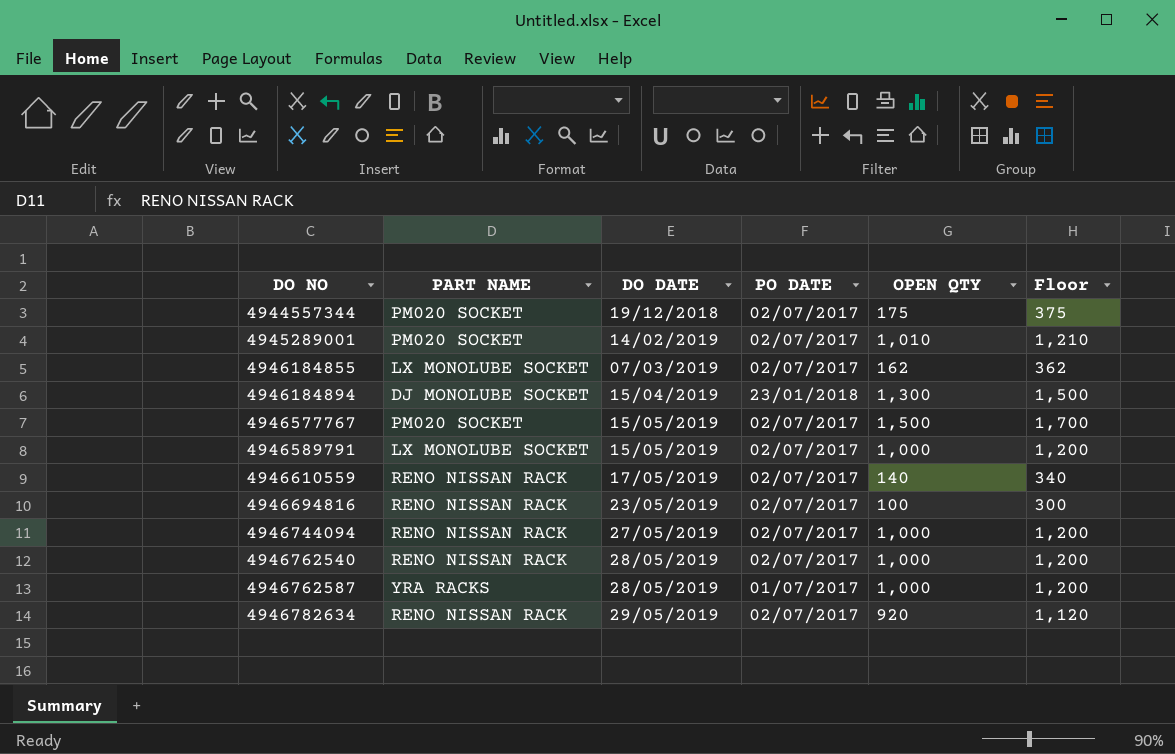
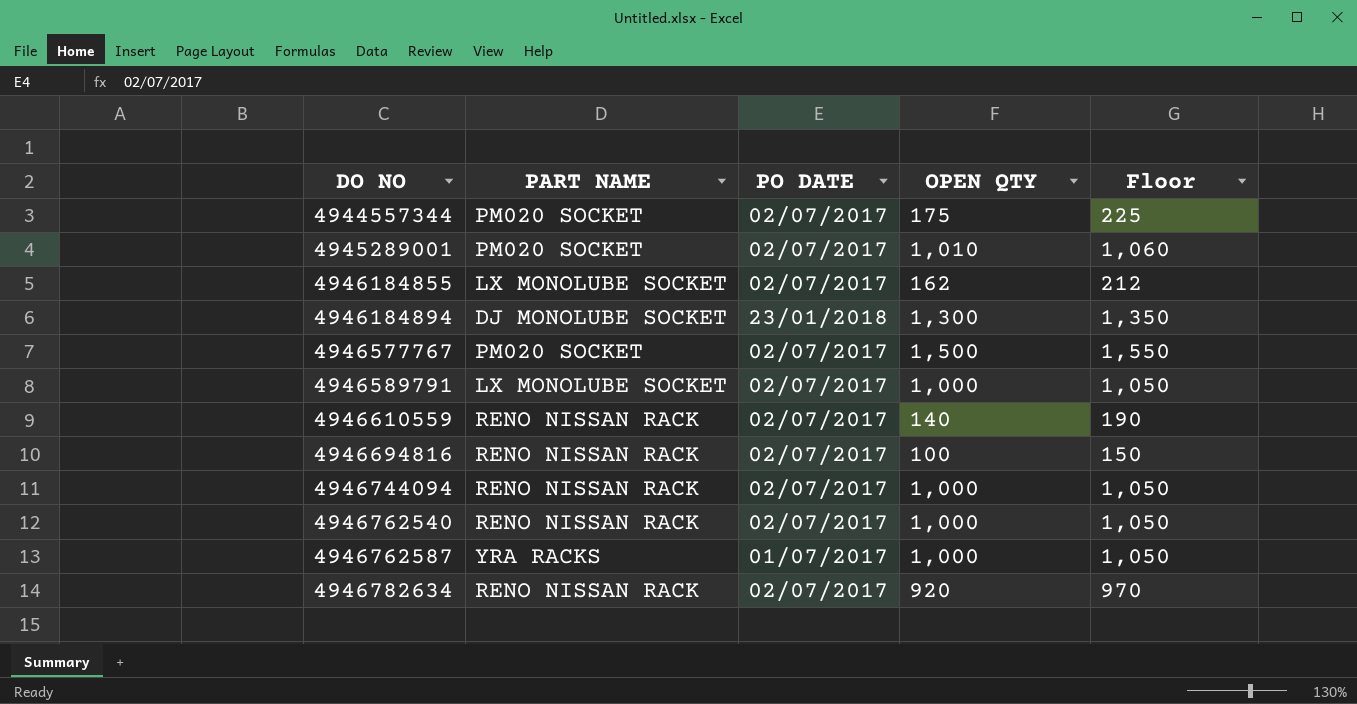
column DO DATE | position: 3 -> none
column Floor | formula: [OPEN QTY] + 200 -> [OPEN QTY] + 50

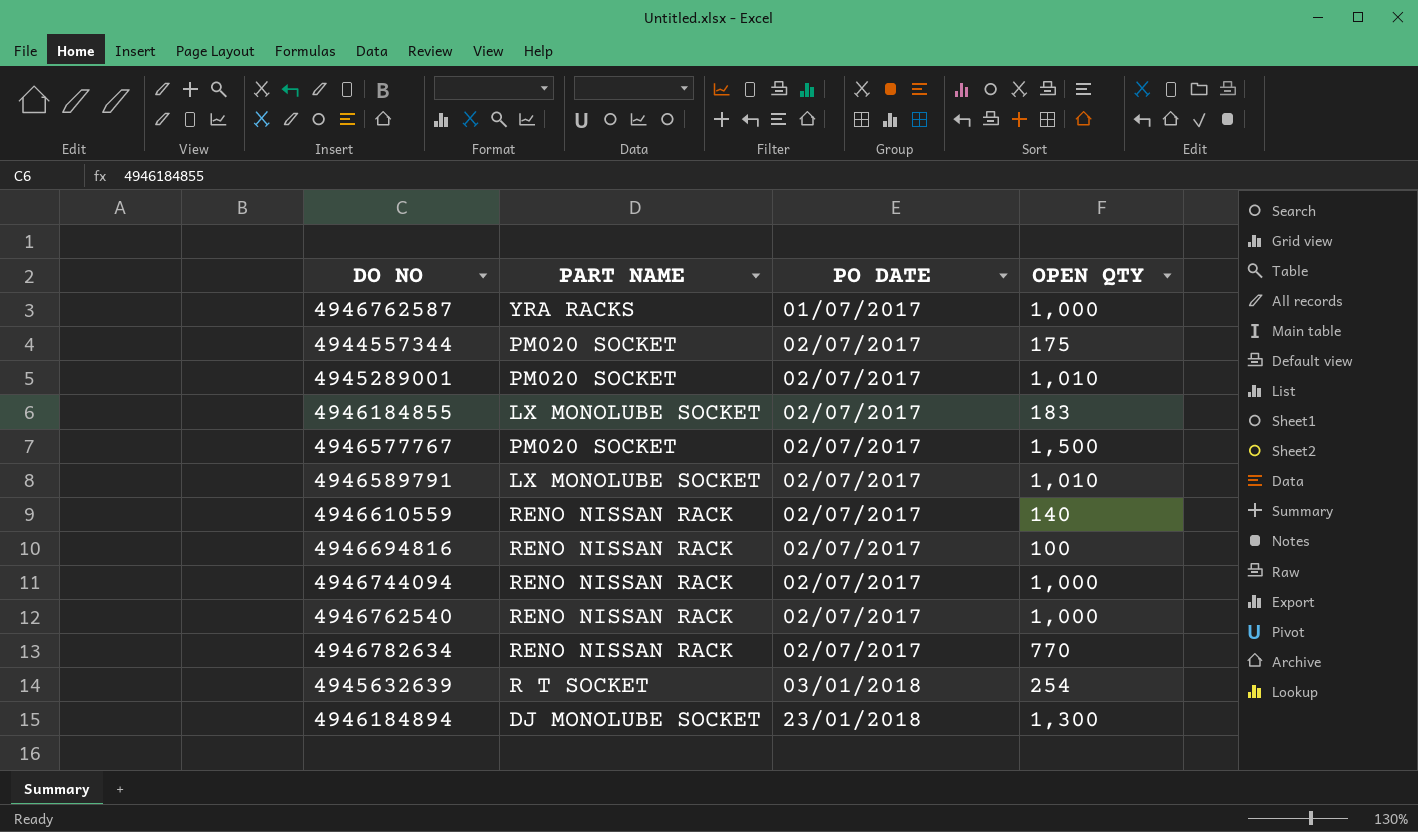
row order: DO NO ascending -> PO DATE ascending
column Floor | formula: [OPEN QTY] + 50 -> none
4946184855 | OPEN QTY: 162 -> 183
4946589791 | OPEN QTY: 1,000 -> 1,010
4946782634 | OPEN QTY: 920 -> 770
row 4945632639: none -> R T SOCKET | 03/01/2018 | 254

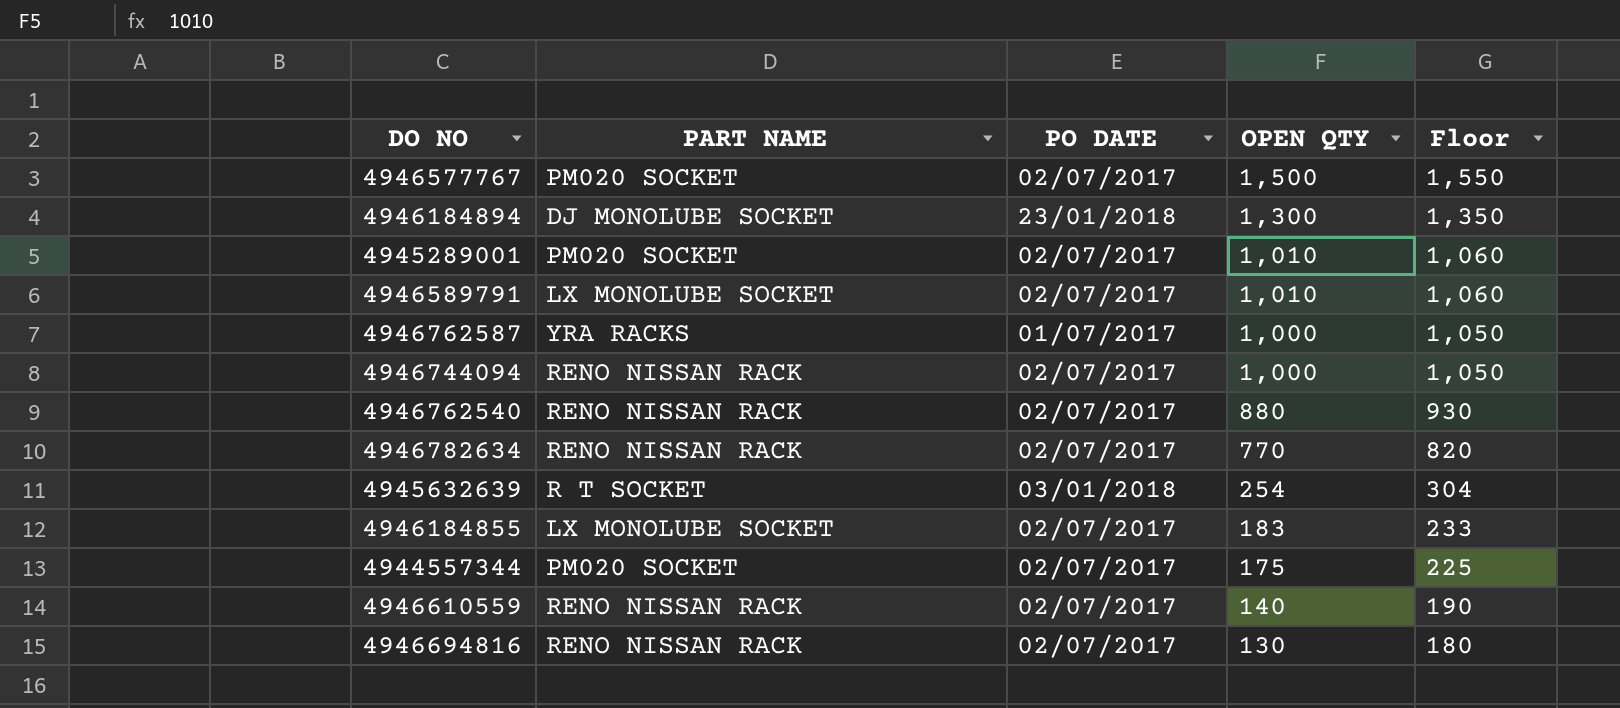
row order: PO DATE ascending -> OPEN QTY descending
column Floor | formula: none -> [OPEN QTY] + 50
4946762540 | OPEN QTY: 1,000 -> 880
4946694816 | OPEN QTY: 100 -> 130

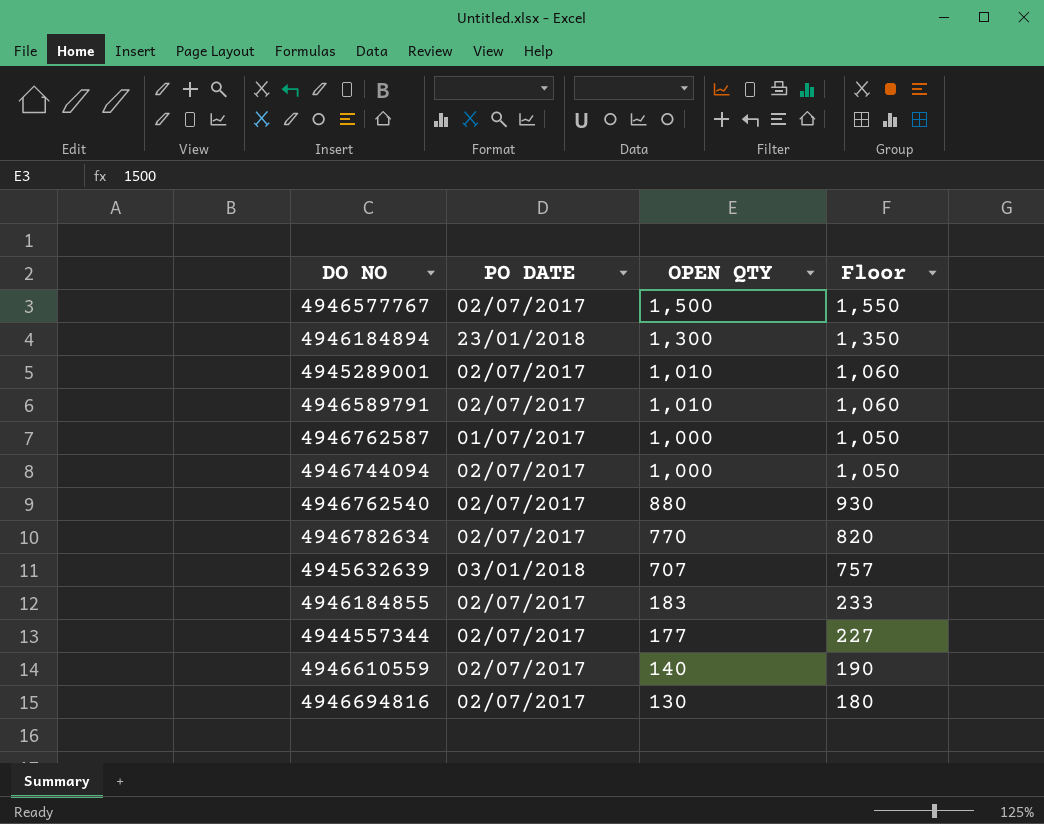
column PART NAME | position: 2 -> none
4945632639 | OPEN QTY: 254 -> 707
4945632639 | Floor: 304 -> 757
4944557344 | OPEN QTY: 175 -> 177
4944557344 | Floor: 225 -> 227

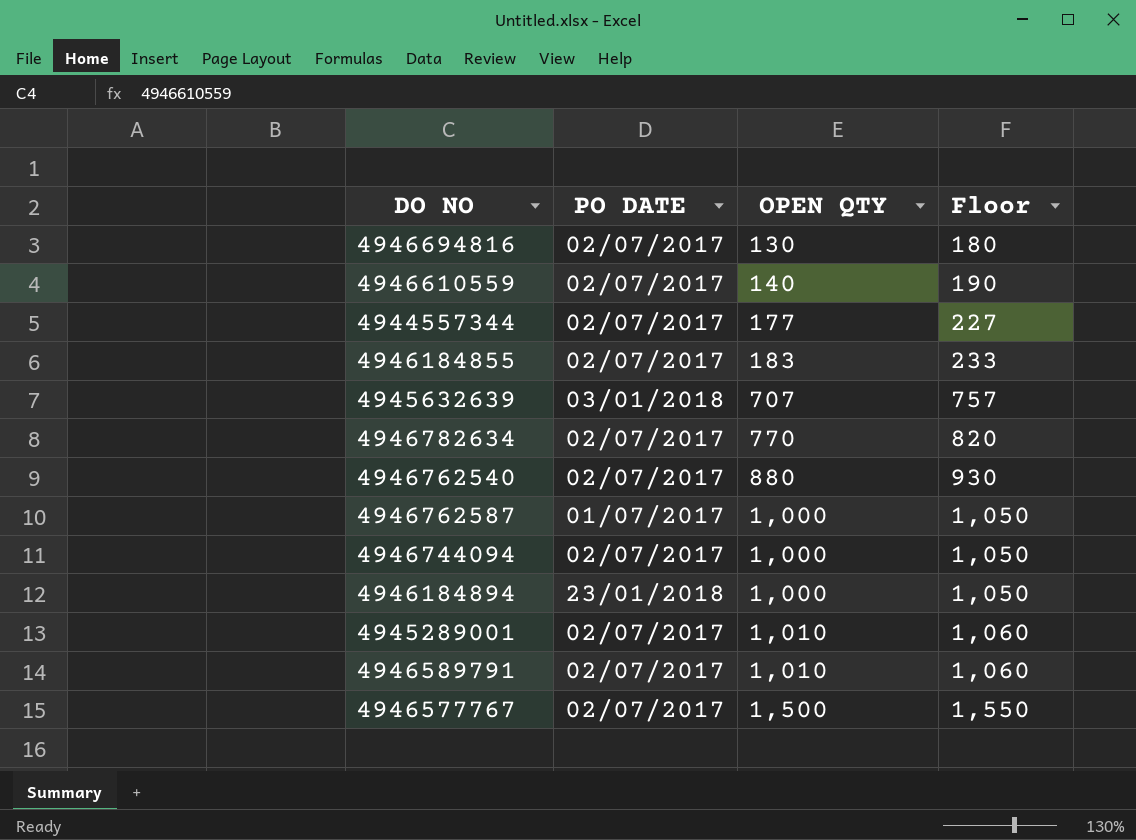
row order: OPEN QTY descending -> OPEN QTY ascending
4946184894 | OPEN QTY: 1,300 -> 1,000
4946184894 | Floor: 1,350 -> 1,050

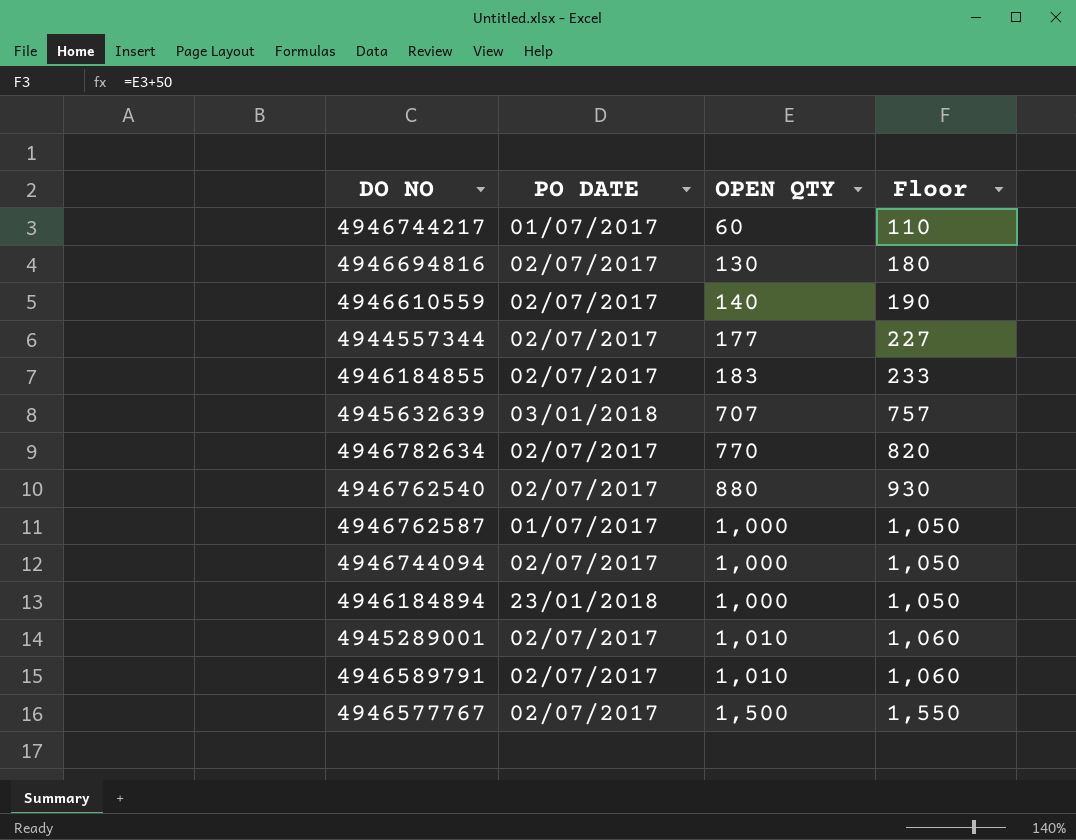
row 4946744217: none -> 01/07/2017 | 60 | 110

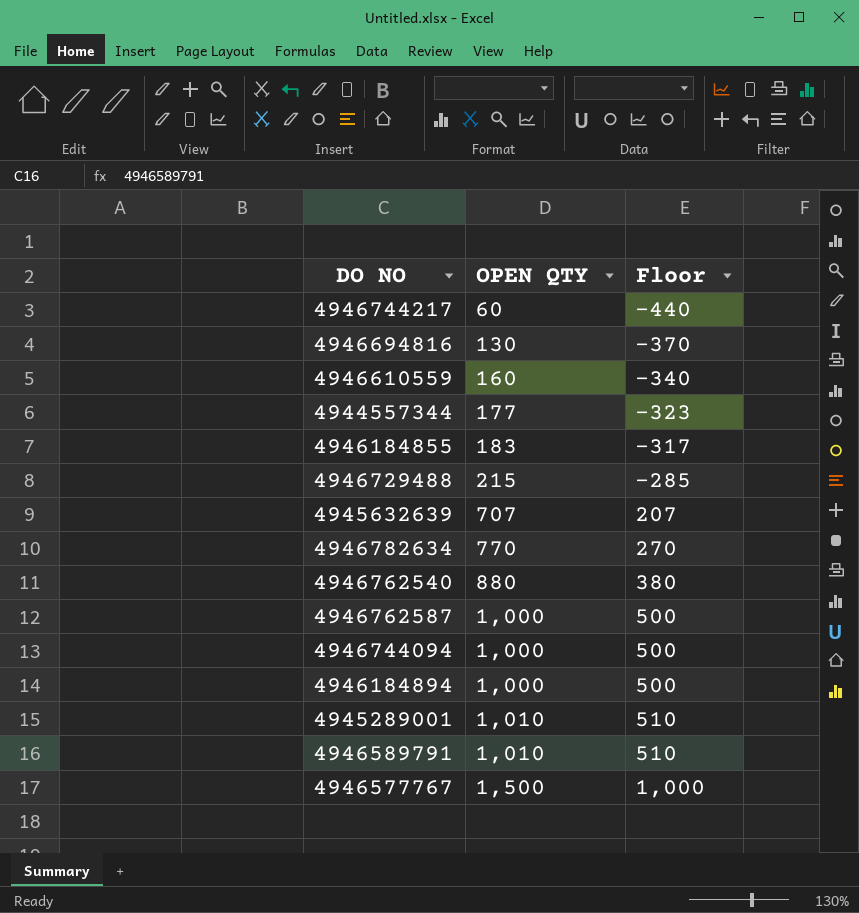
column PO DATE | position: 2 -> none
column Floor | formula: [OPEN QTY] + 50 -> [OPEN QTY] - 500
4946610559 | OPEN QTY: 140 -> 160
row 4946729488: none -> 215 | -285

